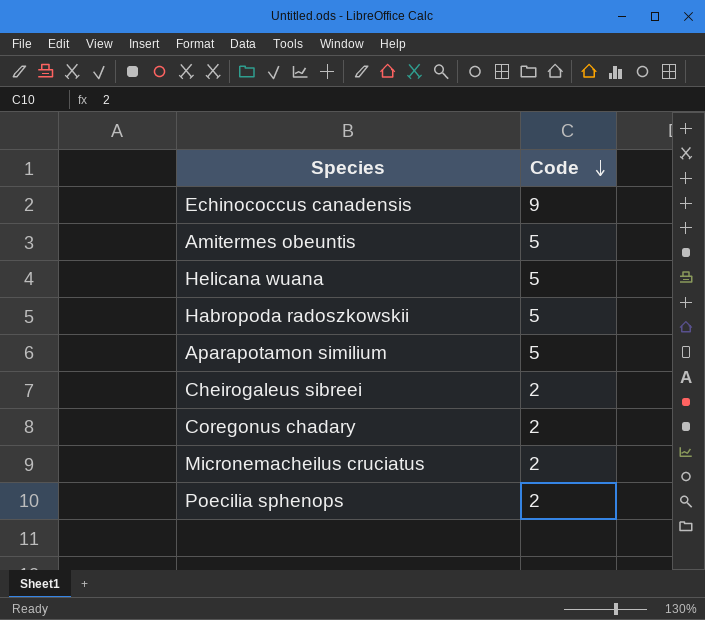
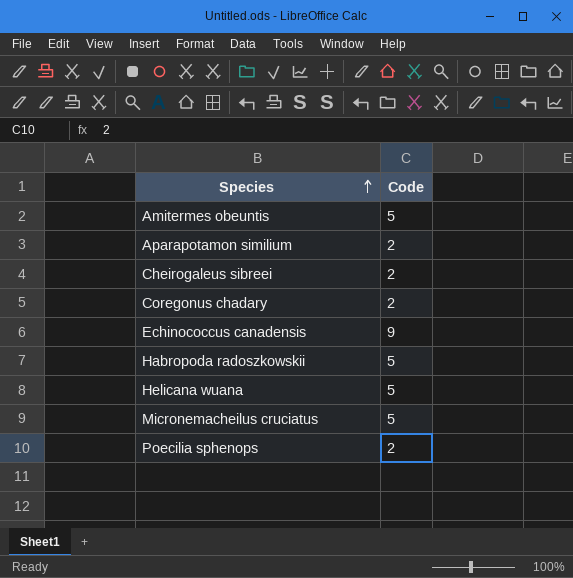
row order: Code descending -> Species ascending
Aparapotamon similium | Code: 5 -> 2
Micronemacheilus cruciatus | Code: 2 -> 5

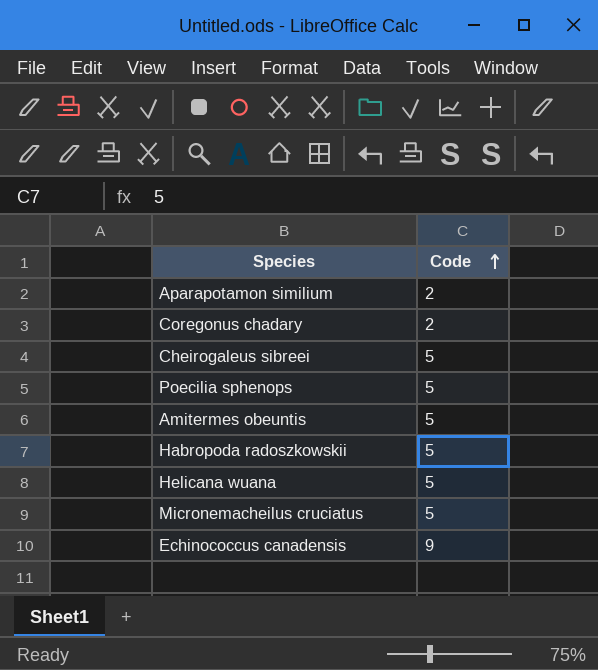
row order: Species ascending -> Code ascending
Cheirogaleus sibreei | Code: 2 -> 5
Poecilia sphenops | Code: 2 -> 5

